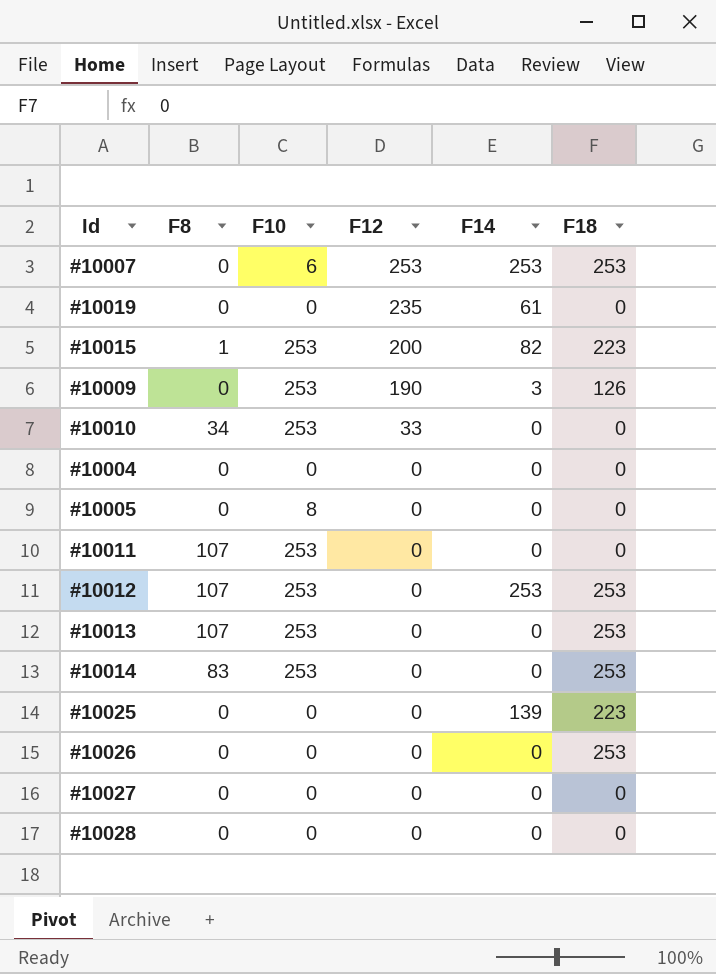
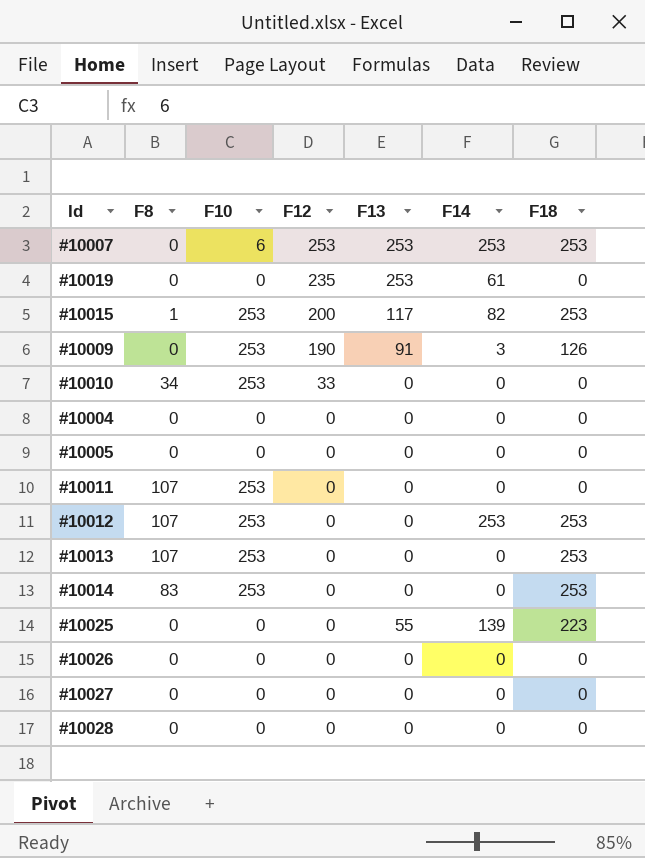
column F13 | position: none -> 5
#10015 | F18: 223 -> 253
#10005 | F10: 8 -> 0
#10026 | F18: 253 -> 0

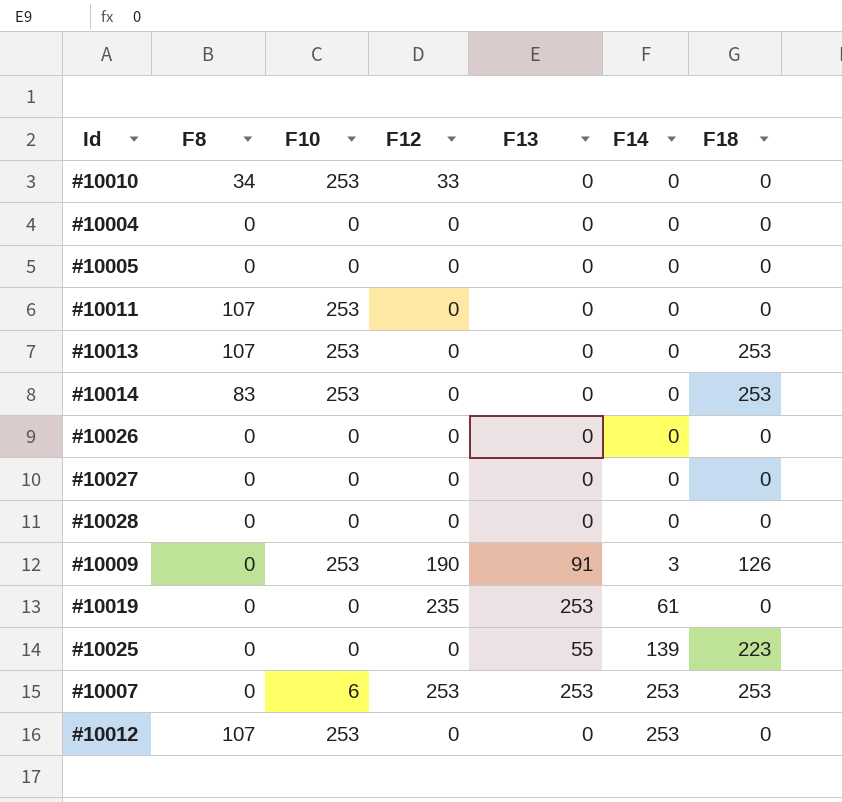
row order: F12 descending -> F14 ascending
row #10015: 1 | 253 | 200 | 117 | 82 | 253 -> none
#10012 | F18: 253 -> 0

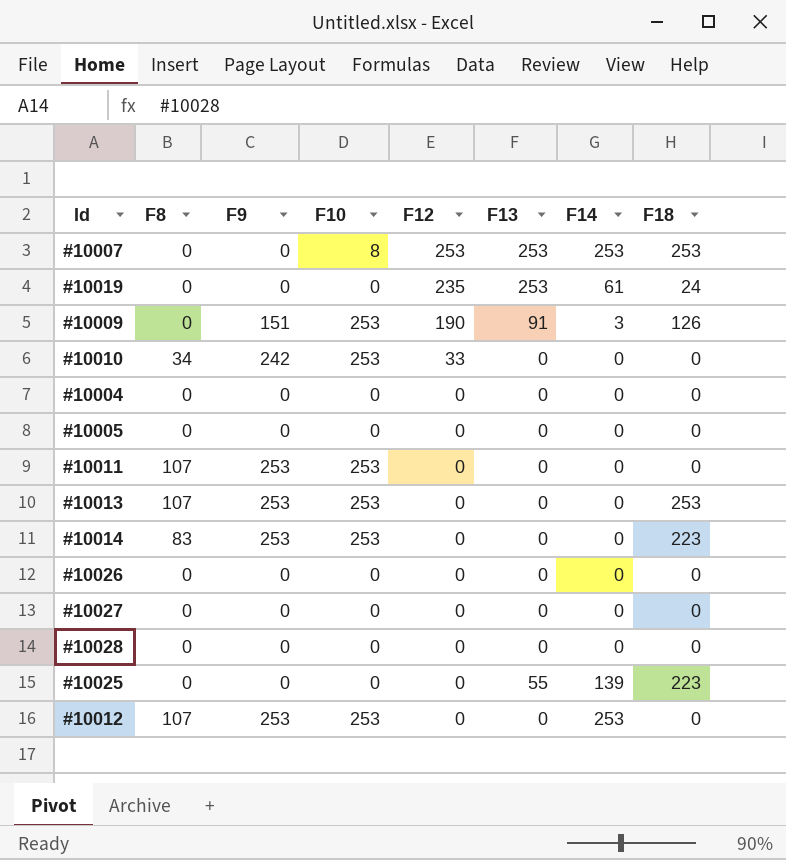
row order: F14 ascending -> F12 descending
column F9 | position: none -> 3
#10007 | F10: 6 -> 8
#10019 | F18: 0 -> 24
#10014 | F18: 253 -> 223

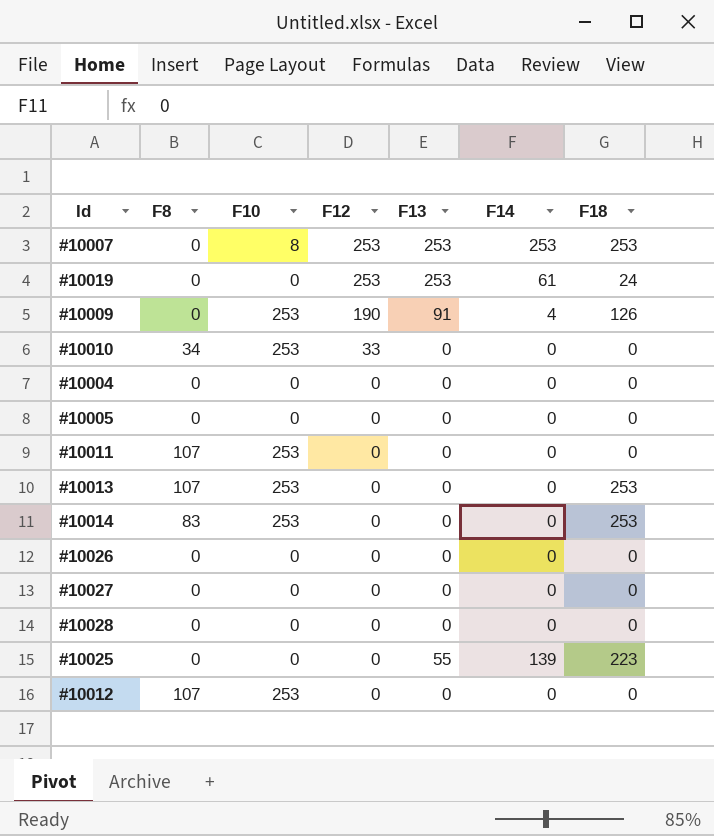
column F9 | position: 3 -> none
#10019 | F12: 235 -> 253
#10009 | F14: 3 -> 4
#10014 | F18: 223 -> 253
#10012 | F14: 253 -> 0

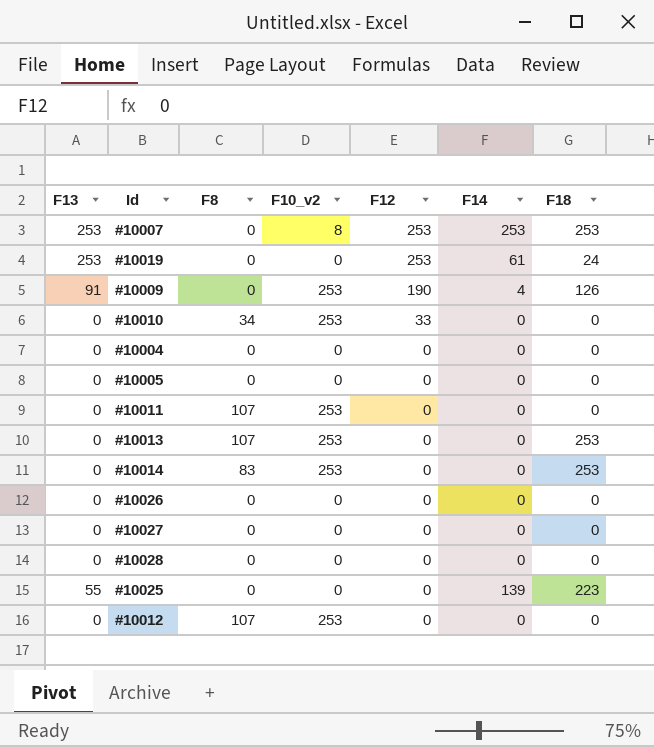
column F13 | position: 5 -> 1
column name: F10 -> F10_v2

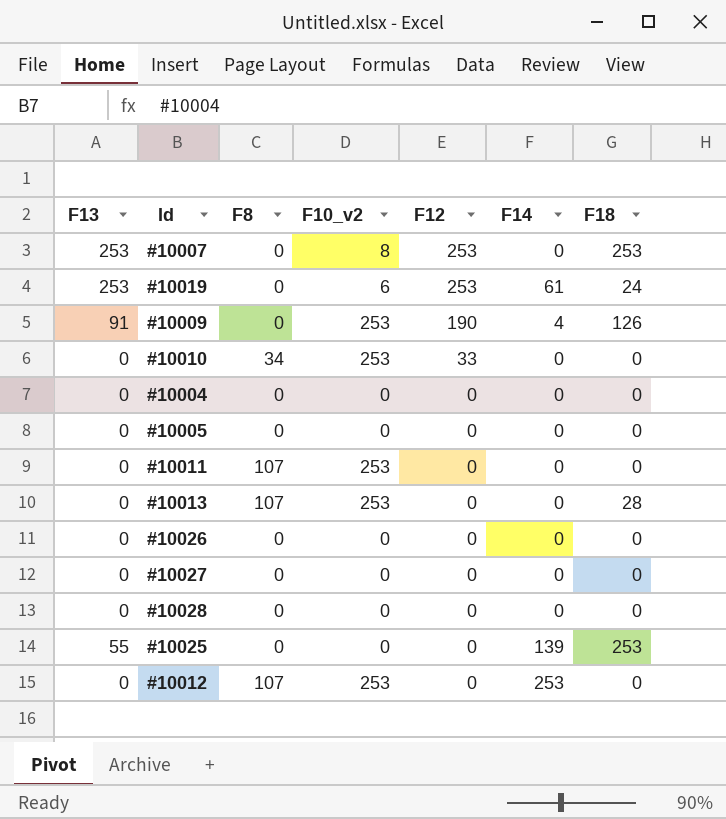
row #10014: 0 | 83 | 253 | 0 | 0 | 253 -> none
#10007 | F14: 253 -> 0
#10019 | F10_v2: 0 -> 6
#10013 | F18: 253 -> 28
#10025 | F18: 223 -> 253
#10012 | F14: 0 -> 253

